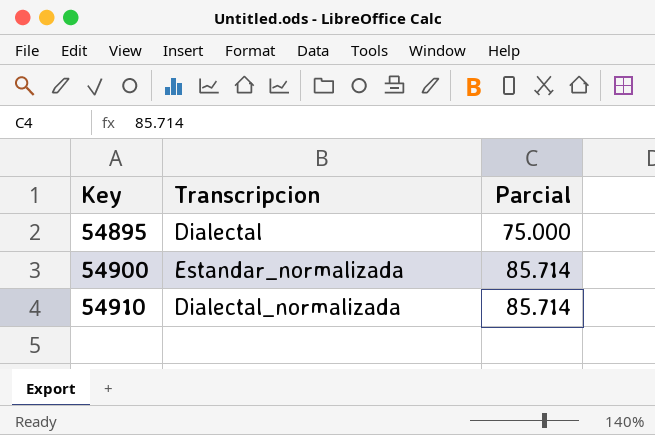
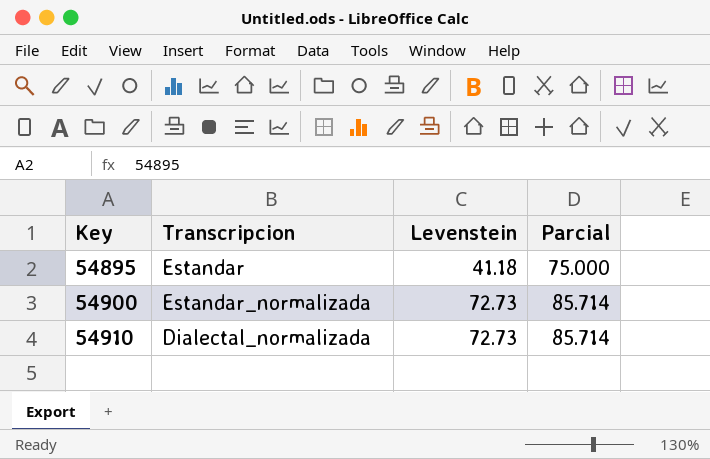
column Levenstein | position: none -> 3
54895 | Transcripcion: Dialectal -> Estandar

